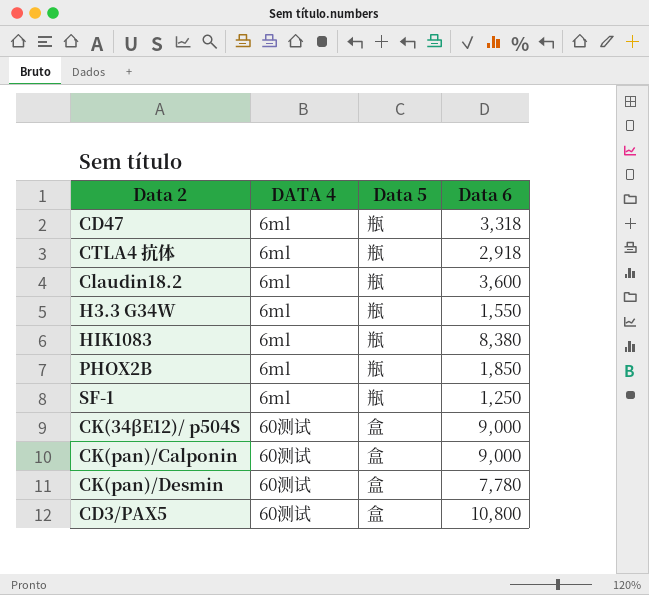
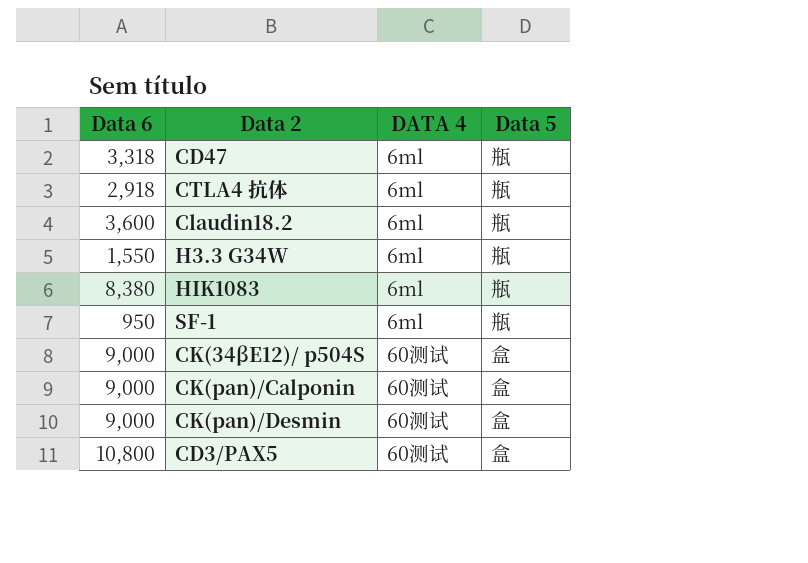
column Data 6 | position: 4 -> 1
row PHOX2B: 6ml | 瓶 | 1,850 -> none
SF-1 | Data 6: 1,250 -> 950
CK(pan)/Desmin | Data 6: 7,780 -> 9,000

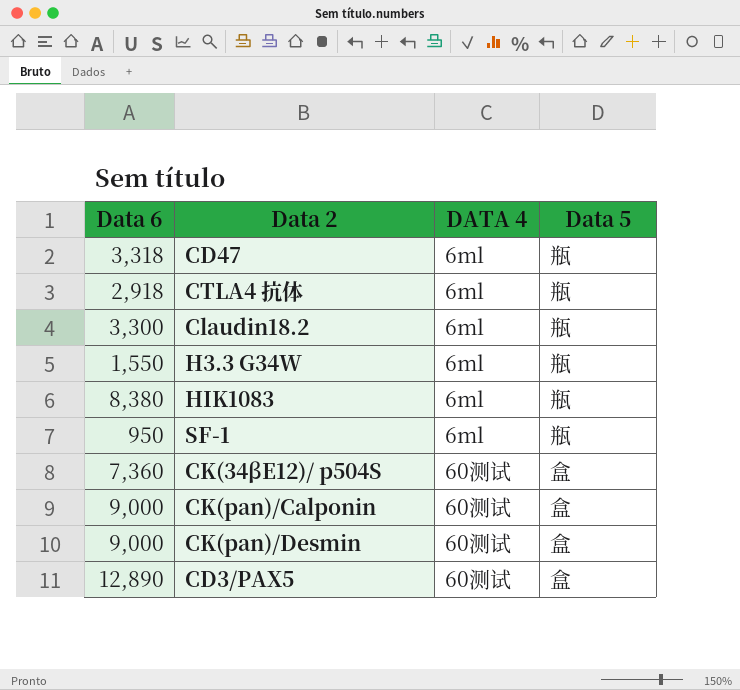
Claudin18.2 | Data 6: 3,600 -> 3,300
CK(34βE12)/ p504S | Data 6: 9,000 -> 7,360
CD3/PAX5 | Data 6: 10,800 -> 12,890

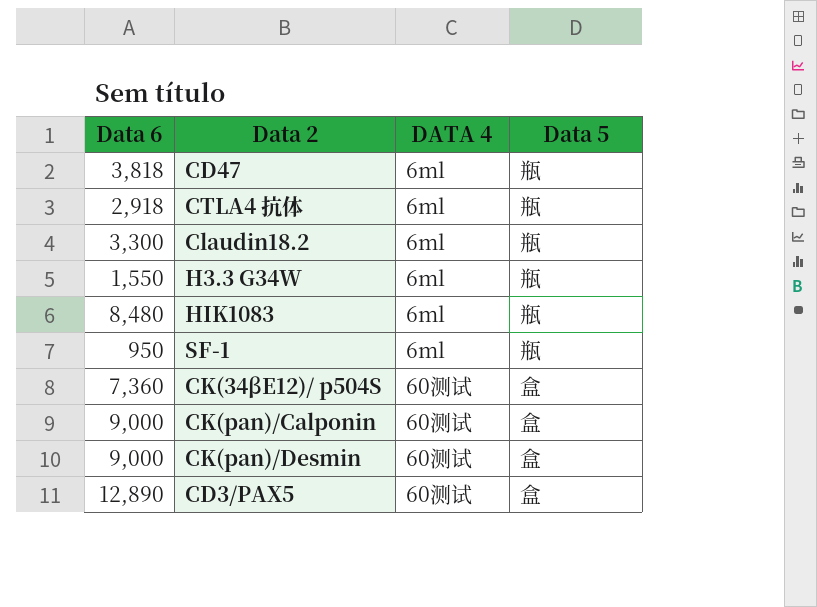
CD47 | Data 6: 3,318 -> 3,818
HIK1083 | Data 6: 8,380 -> 8,480

